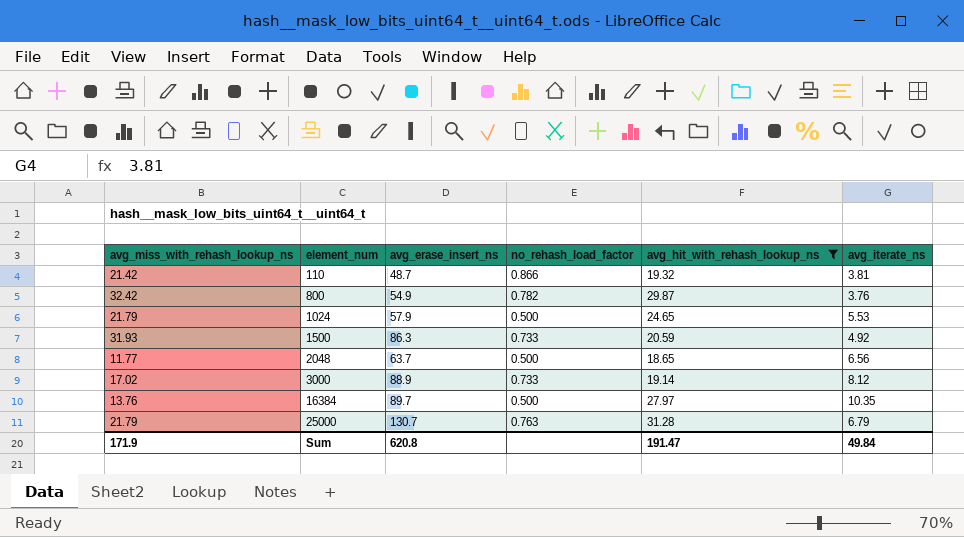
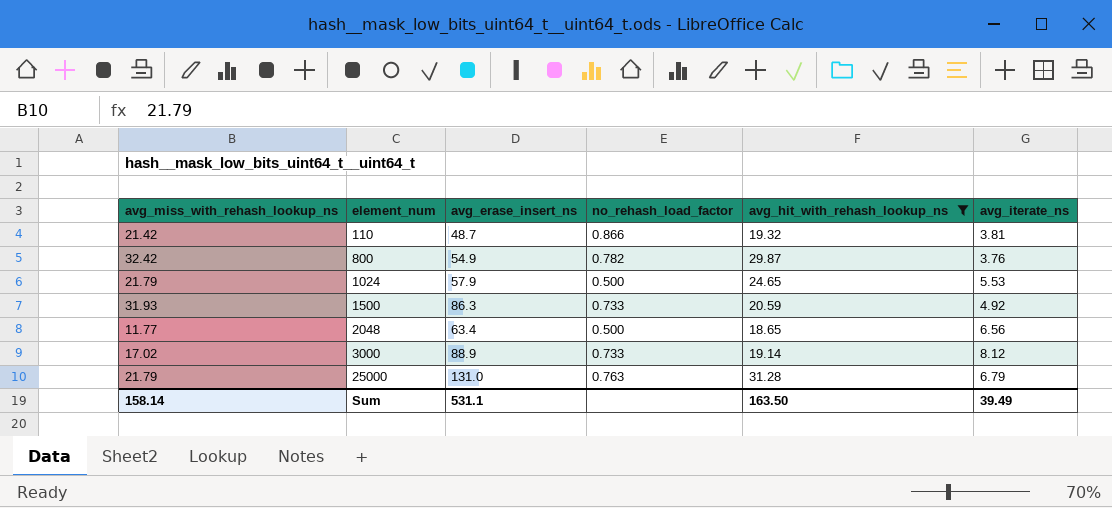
row 16384: 13.76 | 89.7 | 0.500 | 27.97 | 10.35 -> none
2048 | avg_erase_insert_ns: 63.7 -> 63.4
25000 | avg_erase_insert_ns: 130.7 -> 131.0
Sum | avg_miss_with_rehash_lookup_ns: 171.9 -> 158.14
Sum | avg_erase_insert_ns: 620.8 -> 531.1
Sum | avg_hit_with_rehash_lookup_ns: 191.47 -> 163.50
Sum | avg_iterate_ns: 49.84 -> 39.49

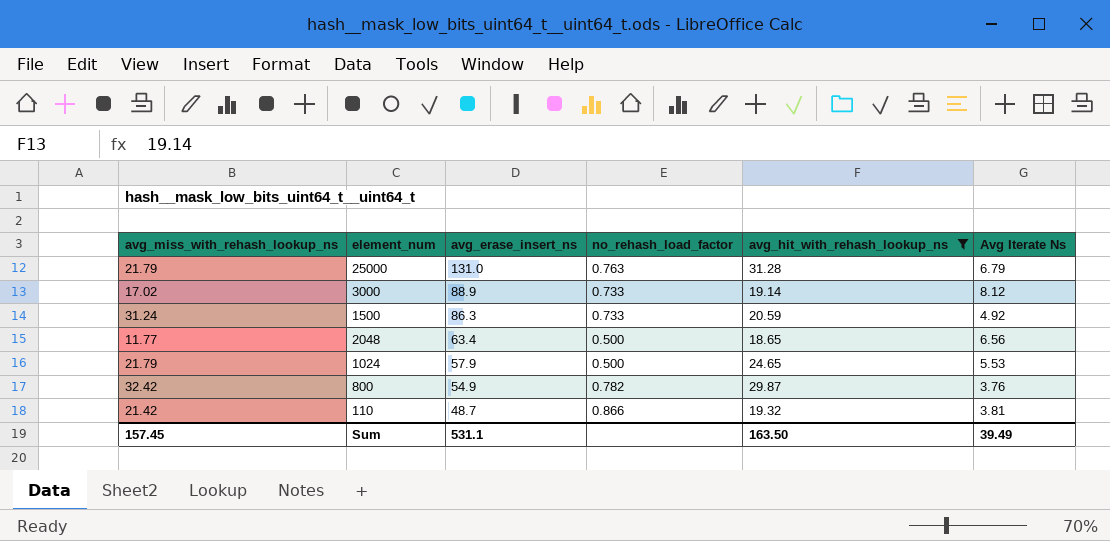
row order: element_num ascending -> avg_erase_insert_ns descending
column name: avg_iterate_ns -> Avg Iterate Ns
1500 | avg_miss_with_rehash_lookup_ns: 31.93 -> 31.24
Sum | avg_miss_with_rehash_lookup_ns: 158.14 -> 157.45

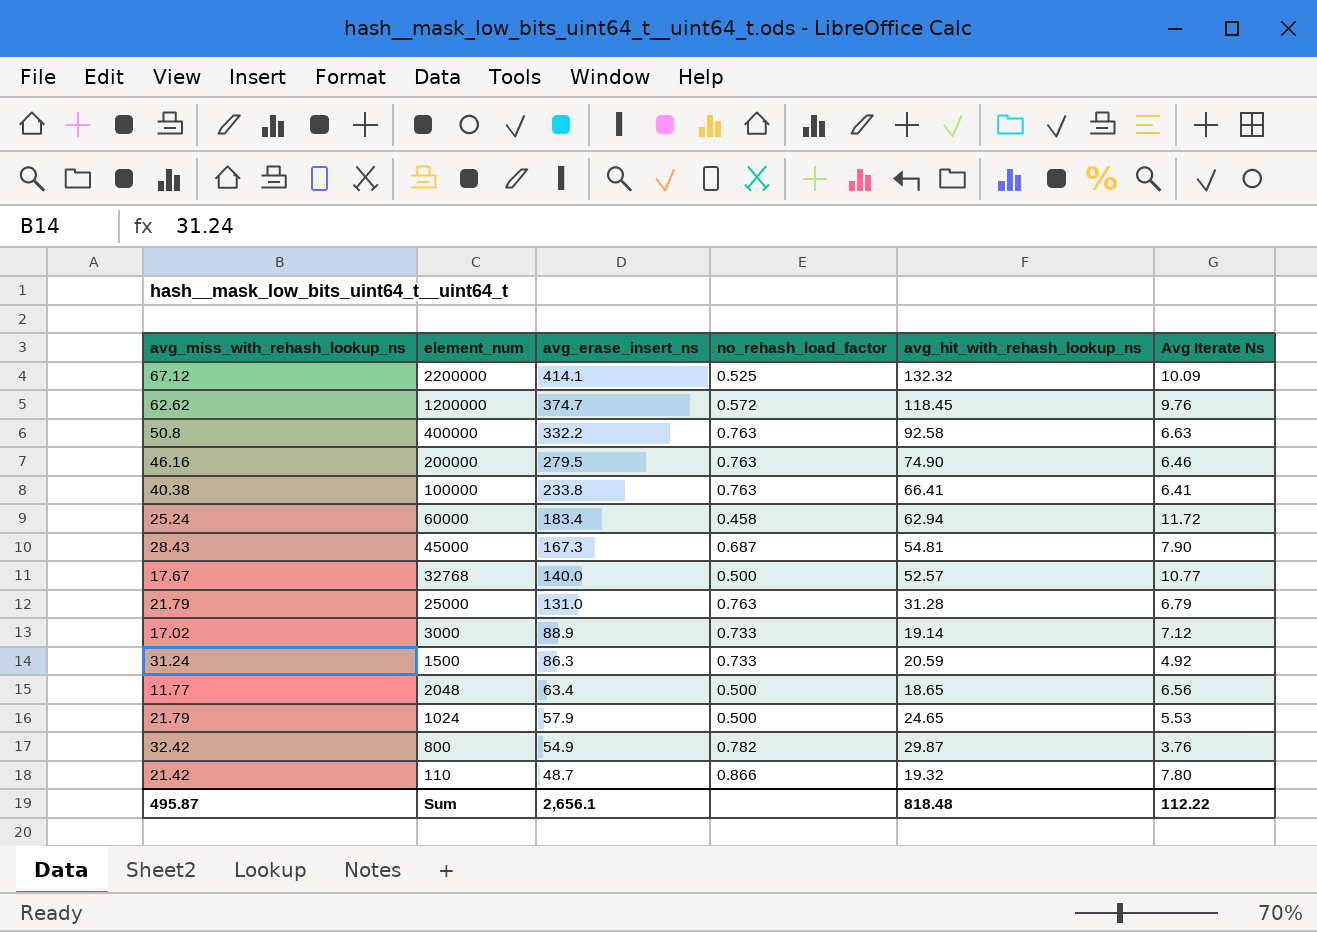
filter: avg_hit_with_rehash_lookup_ns <= 31.28 -> none
3000 | Avg Iterate Ns: 8.12 -> 7.12
110 | Avg Iterate Ns: 3.81 -> 7.80
Sum | avg_miss_with_rehash_lookup_ns: 157.45 -> 495.87
Sum | avg_erase_insert_ns: 531.1 -> 2,656.1
Sum | avg_hit_with_rehash_lookup_ns: 163.50 -> 818.48
Sum | Avg Iterate Ns: 39.49 -> 112.22

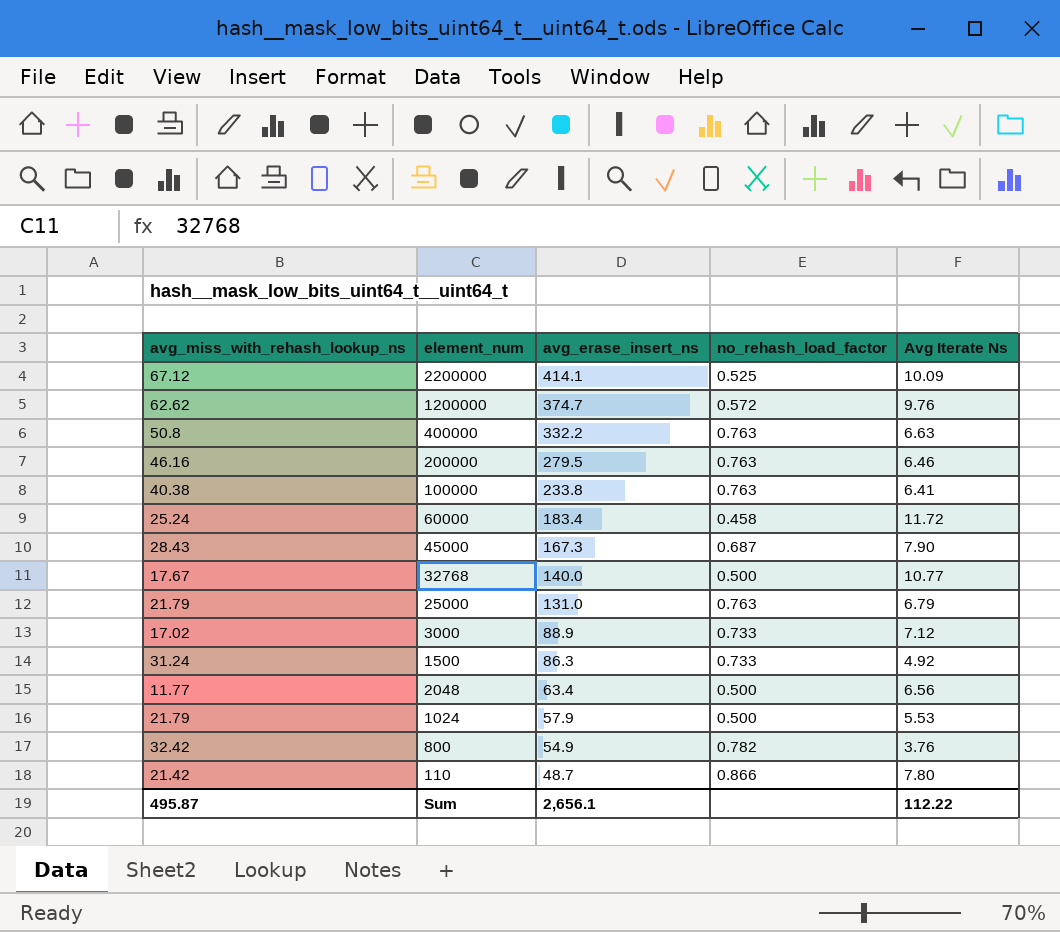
column avg_hit_with_rehash_lookup_ns | position: 5 -> none

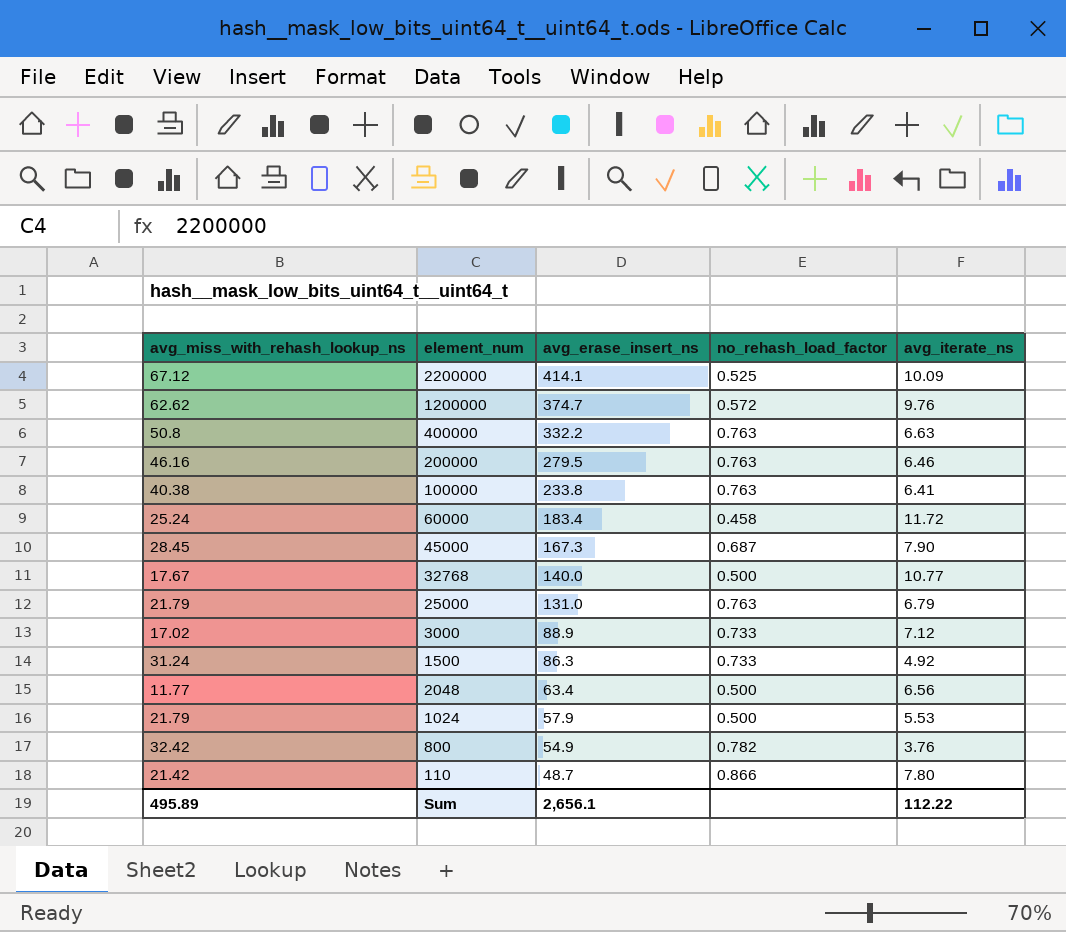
column name: Avg Iterate Ns -> avg_iterate_ns
45000 | avg_miss_with_rehash_lookup_ns: 28.43 -> 28.45
Sum | avg_miss_with_rehash_lookup_ns: 495.87 -> 495.89

